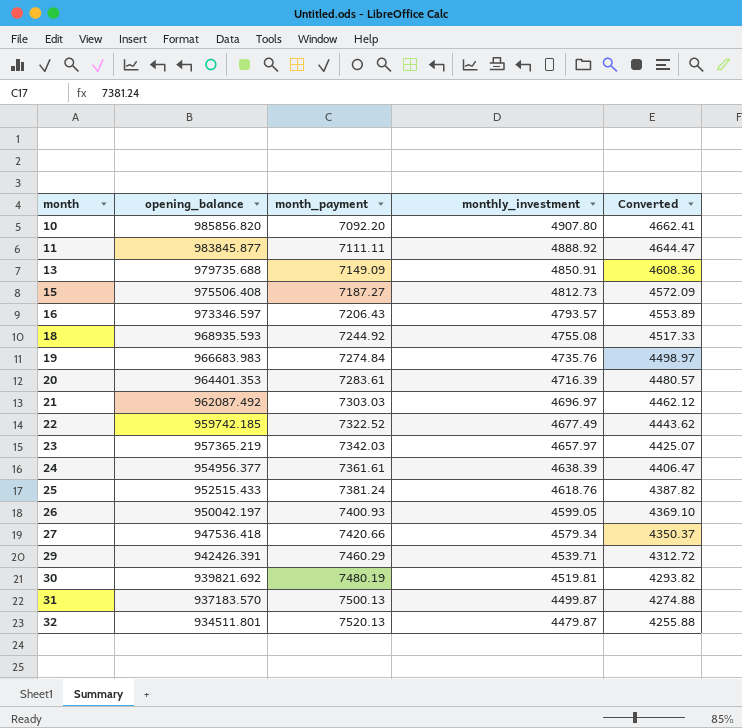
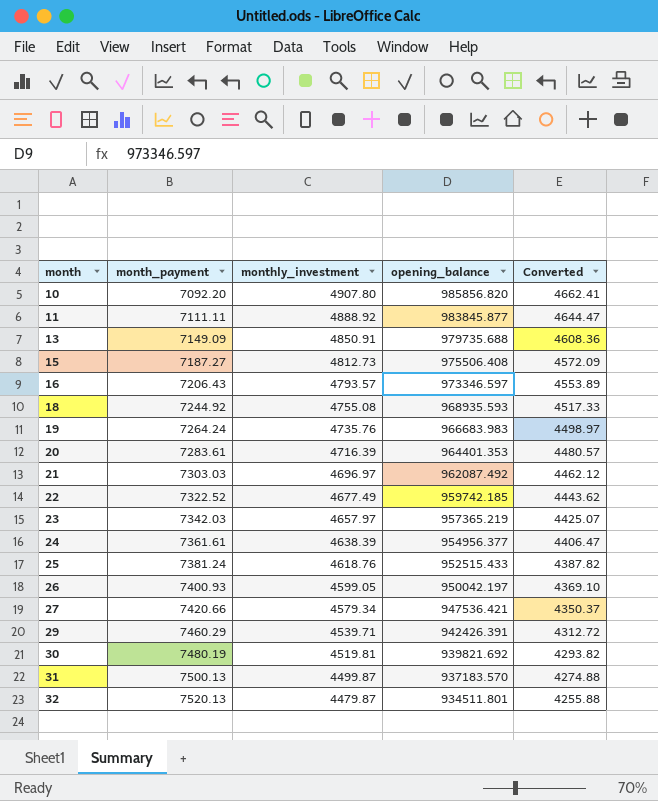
column opening_balance | position: 2 -> 4
19 | month_payment: 7274.84 -> 7264.24
27 | opening_balance: 947536.418 -> 947536.421

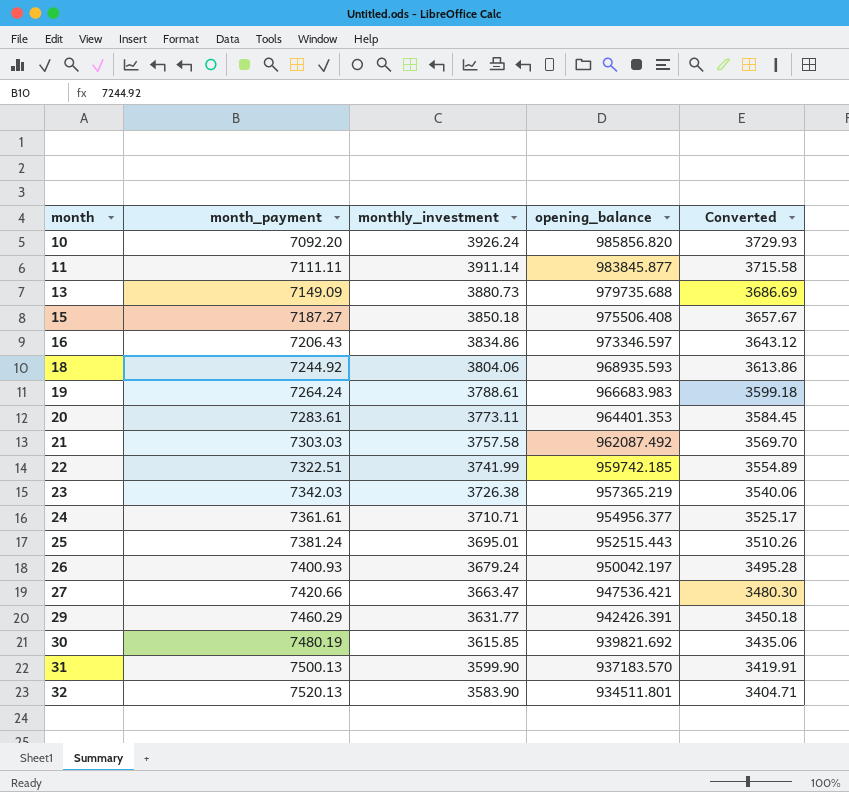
10 | monthly_investment: 4907.80 -> 3926.24
10 | Converted: 4662.41 -> 3729.93
11 | monthly_investment: 4888.92 -> 3911.14
11 | Converted: 4644.47 -> 3715.58
13 | monthly_investment: 4850.91 -> 3880.73
13 | Converted: 4608.36 -> 3686.69
15 | monthly_investment: 4812.73 -> 3850.18
15 | Converted: 4572.09 -> 3657.67
16 | monthly_investment: 4793.57 -> 3834.86
16 | Converted: 4553.89 -> 3643.12
18 | monthly_investment: 4755.08 -> 3804.06
18 | Converted: 4517.33 -> 3613.86
19 | monthly_investment: 4735.76 -> 3788.61
19 | Converted: 4498.97 -> 3599.18
20 | monthly_investment: 4716.39 -> 3773.11
20 | Converted: 4480.57 -> 3584.45
21 | monthly_investment: 4696.97 -> 3757.58
21 | Converted: 4462.12 -> 3569.70
22 | month_payment: 7322.52 -> 7322.51
22 | monthly_investment: 4677.49 -> 3741.99
22 | Converted: 4443.62 -> 3554.89
23 | monthly_investment: 4657.97 -> 3726.38
23 | Converted: 4425.07 -> 3540.06
24 | monthly_investment: 4638.39 -> 3710.71
24 | Converted: 4406.47 -> 3525.17
25 | monthly_investment: 4618.76 -> 3695.01
25 | opening_balance: 952515.433 -> 952515.443
25 | Converted: 4387.82 -> 3510.26
26 | monthly_investment: 4599.05 -> 3679.24
26 | Converted: 4369.10 -> 3495.28
27 | monthly_investment: 4579.34 -> 3663.47
27 | Converted: 4350.37 -> 3480.30
29 | monthly_investment: 4539.71 -> 3631.77
29 | Converted: 4312.72 -> 3450.18
30 | monthly_investment: 4519.81 -> 3615.85
30 | Converted: 4293.82 -> 3435.06
31 | monthly_investment: 4499.87 -> 3599.90
31 | Converted: 4274.88 -> 3419.91
32 | monthly_investment: 4479.87 -> 3583.90
32 | Converted: 4255.88 -> 3404.71

